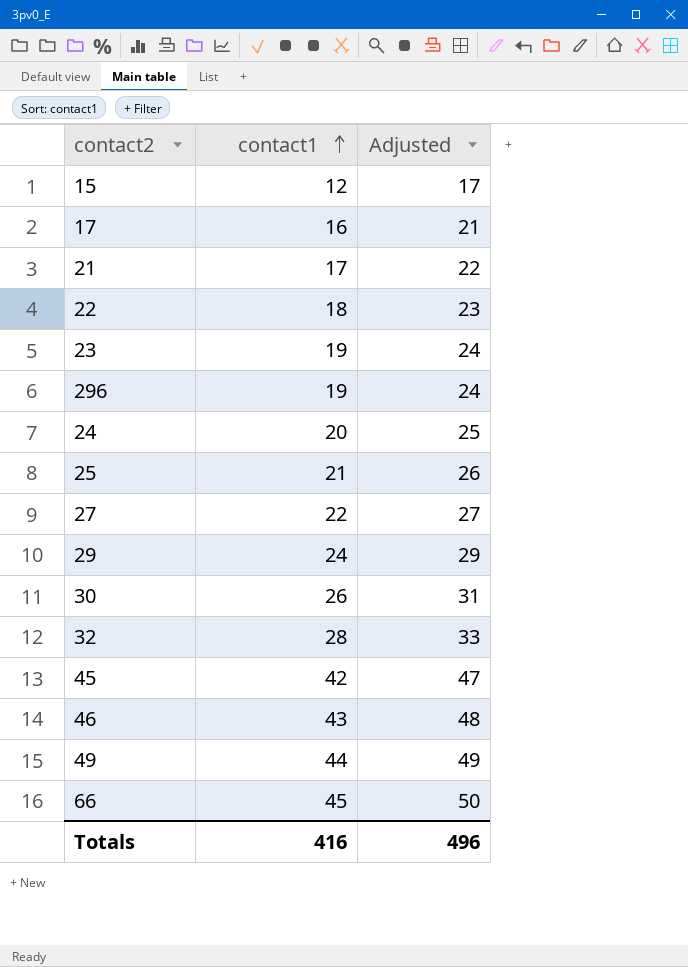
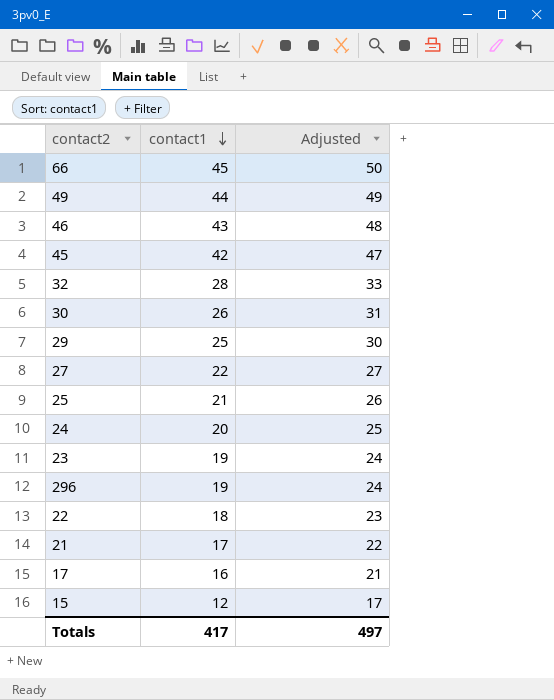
row order: contact1 ascending -> contact1 descending
29 | contact1: 24 -> 25
29 | Adjusted: 29 -> 30
Totals | contact1: 416 -> 417
Totals | Adjusted: 496 -> 497

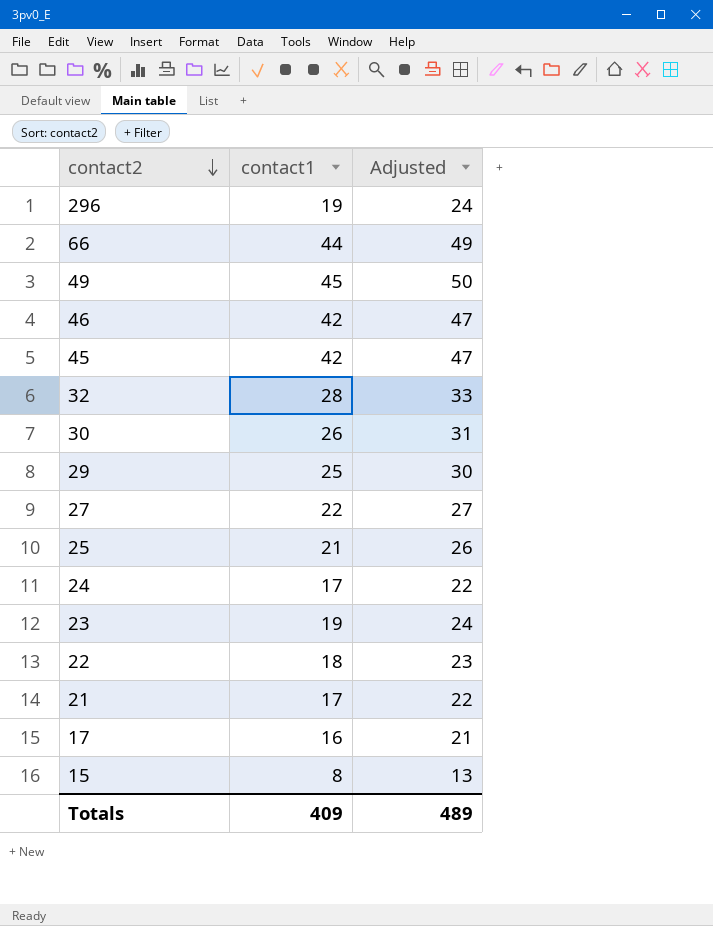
row order: contact1 descending -> contact2 descending
66 | contact1: 45 -> 44
66 | Adjusted: 50 -> 49
49 | contact1: 44 -> 45
49 | Adjusted: 49 -> 50
46 | contact1: 43 -> 42
46 | Adjusted: 48 -> 47
24 | contact1: 20 -> 17
24 | Adjusted: 25 -> 22
15 | contact1: 12 -> 8
15 | Adjusted: 17 -> 13
Totals | contact1: 417 -> 409
Totals | Adjusted: 497 -> 489

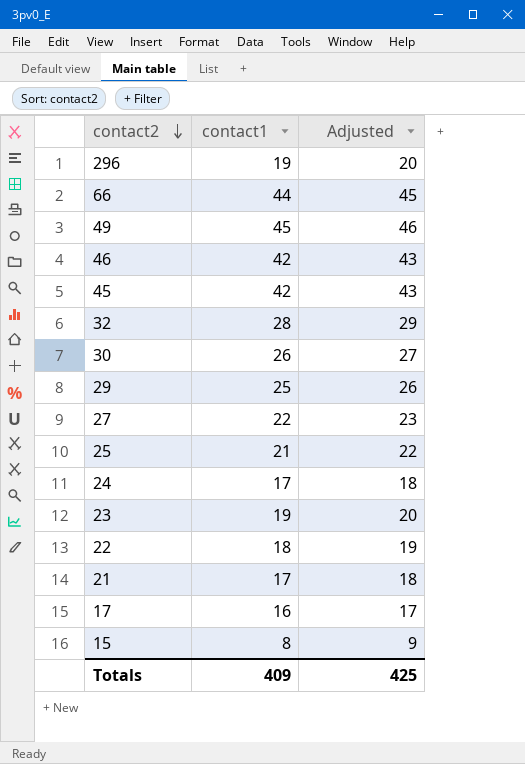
column Adjusted | formula: [contact1] + 5 -> [contact1] + 1
Totals | Adjusted: 489 -> 425

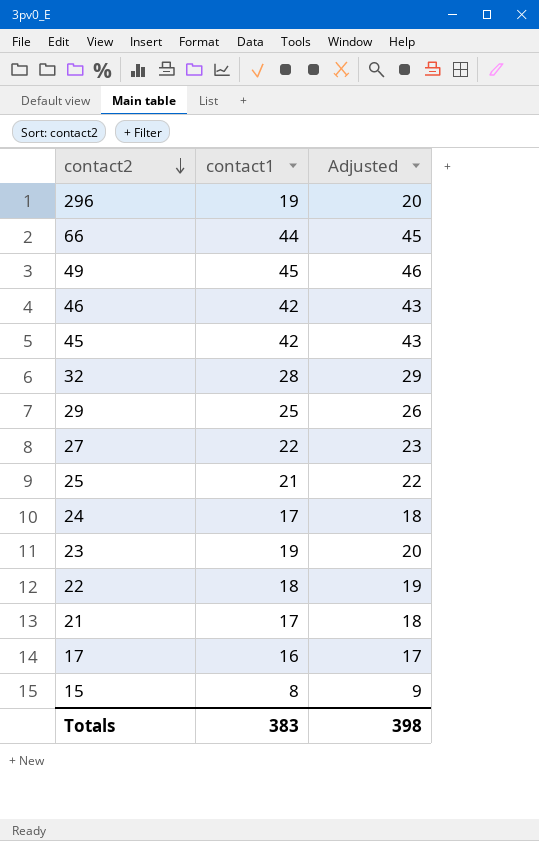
row 30: 26 | 27 -> none
Totals | contact1: 409 -> 383
Totals | Adjusted: 425 -> 398

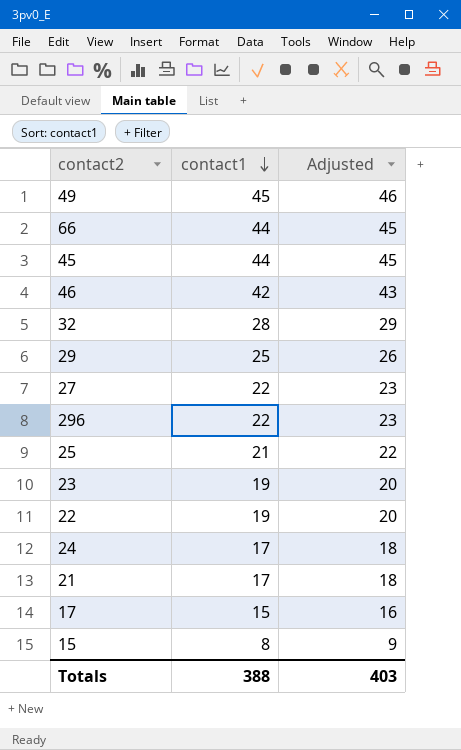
row order: contact2 descending -> contact1 descending
45 | contact1: 42 -> 44
45 | Adjusted: 43 -> 45
296 | contact1: 19 -> 22
296 | Adjusted: 20 -> 23
22 | contact1: 18 -> 19
22 | Adjusted: 19 -> 20
17 | contact1: 16 -> 15
17 | Adjusted: 17 -> 16
Totals | contact1: 383 -> 388
Totals | Adjusted: 398 -> 403

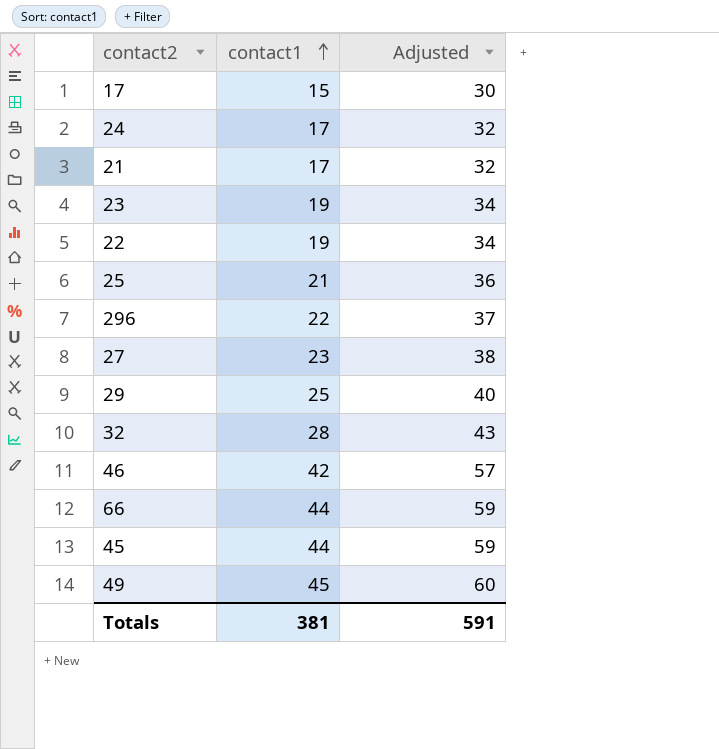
row order: contact1 descending -> contact1 ascending
column Adjusted | formula: [contact1] + 1 -> [contact1] + 15
row 15: 8 | 9 -> none
27 | contact1: 22 -> 23
Totals | contact1: 388 -> 381
Totals | Adjusted: 403 -> 591

